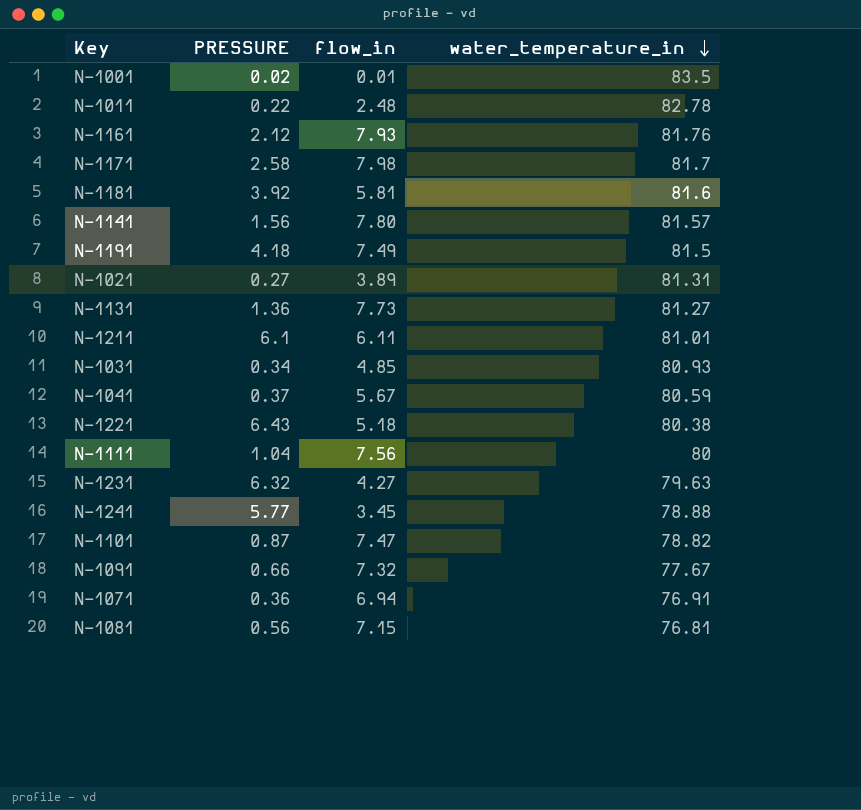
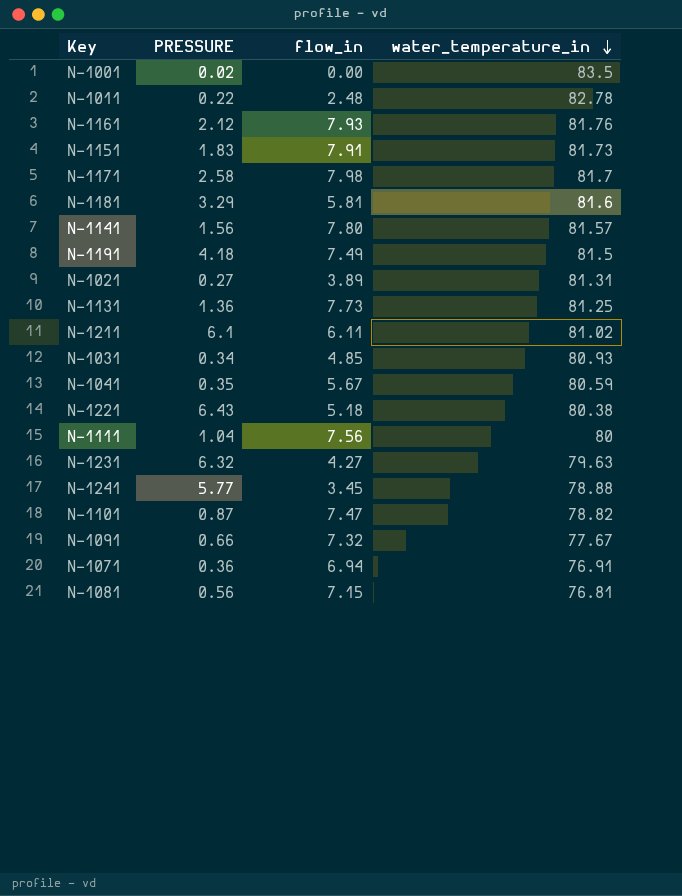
N-1001 | flow_in: 0.01 -> 0.00
row N-1151: none -> 1.83 | 7.91 | 81.73
N-1181 | PRESSURE: 3.92 -> 3.29
N-1131 | water_temperature_in: 81.27 -> 81.25
N-1211 | water_temperature_in: 81.01 -> 81.02
N-1041 | PRESSURE: 0.37 -> 0.35

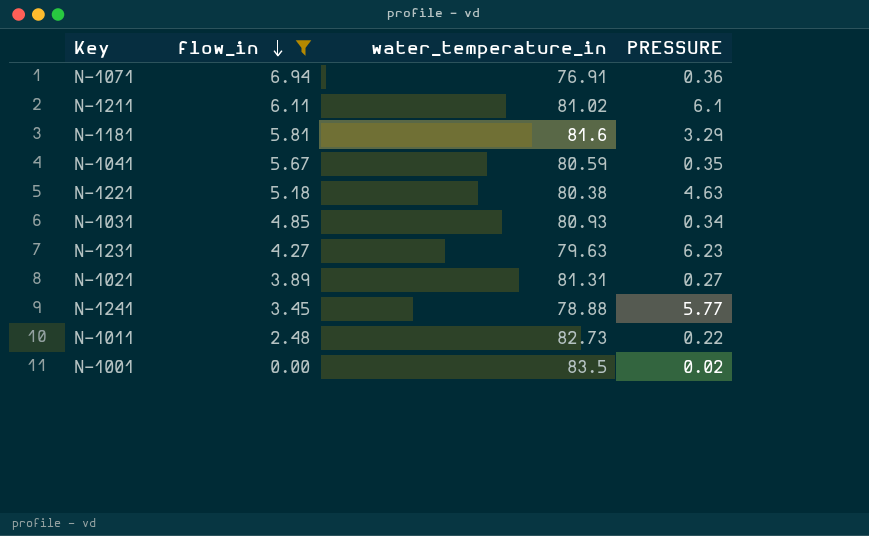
filter: none -> flow_in <= 6.94
row order: water_temperature_in descending -> flow_in descending
column PRESSURE | position: 2 -> 4
N-1221 | PRESSURE: 6.43 -> 4.63
N-1231 | PRESSURE: 6.32 -> 6.23
N-1011 | water_temperature_in: 82.78 -> 82.73

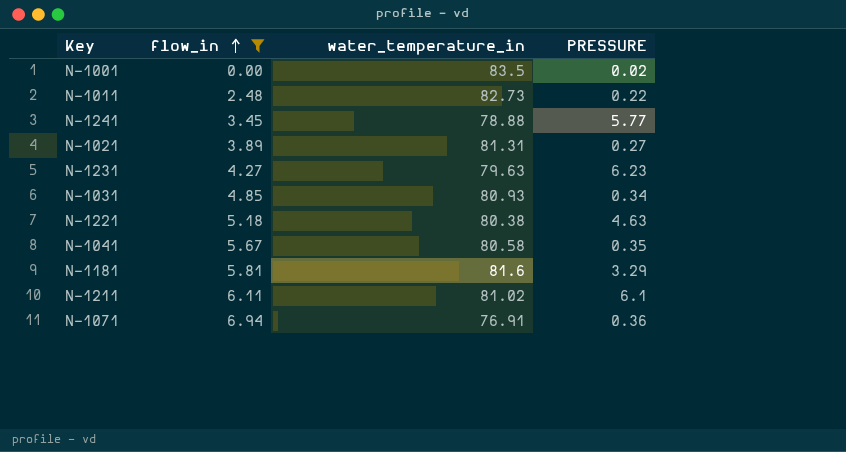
row order: flow_in descending -> flow_in ascending
N-1041 | water_temperature_in: 80.59 -> 80.58

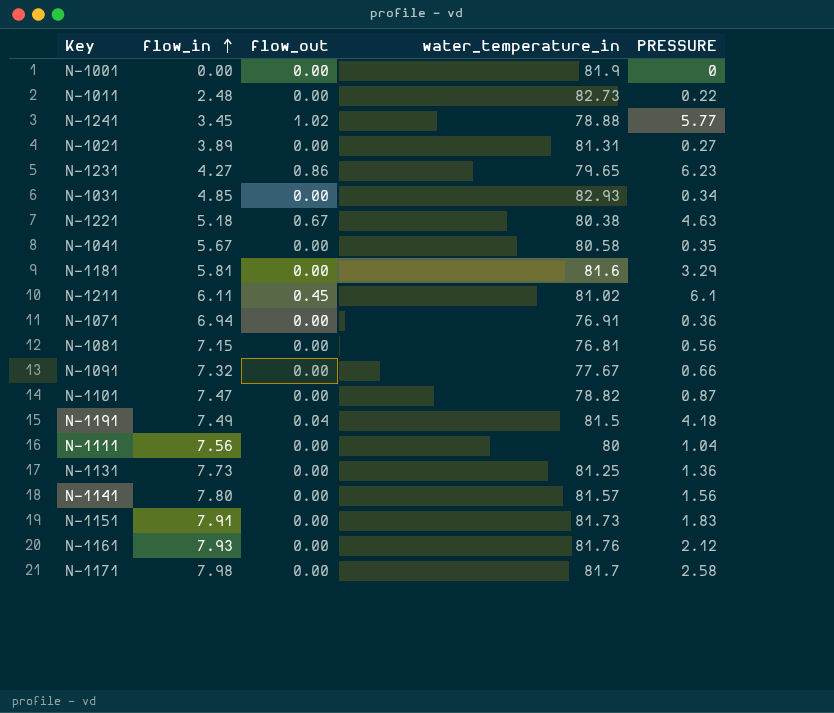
filter: flow_in <= 6.94 -> none
column flow_out | position: none -> 3
N-1001 | water_temperature_in: 83.5 -> 81.9
N-1001 | PRESSURE: 0.02 -> 0
N-1231 | water_temperature_in: 79.63 -> 79.65
N-1031 | water_temperature_in: 80.93 -> 82.93

